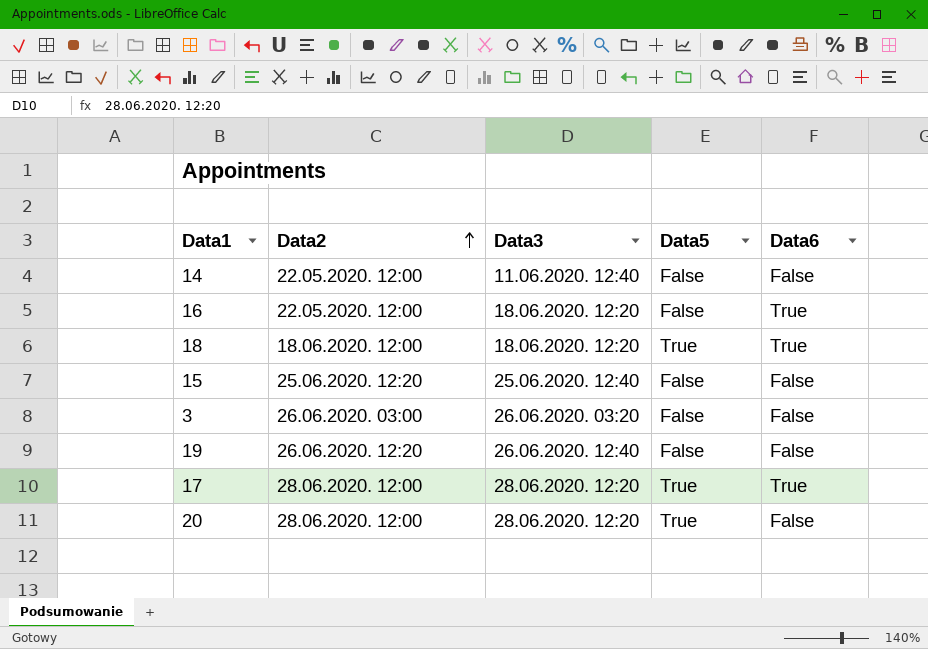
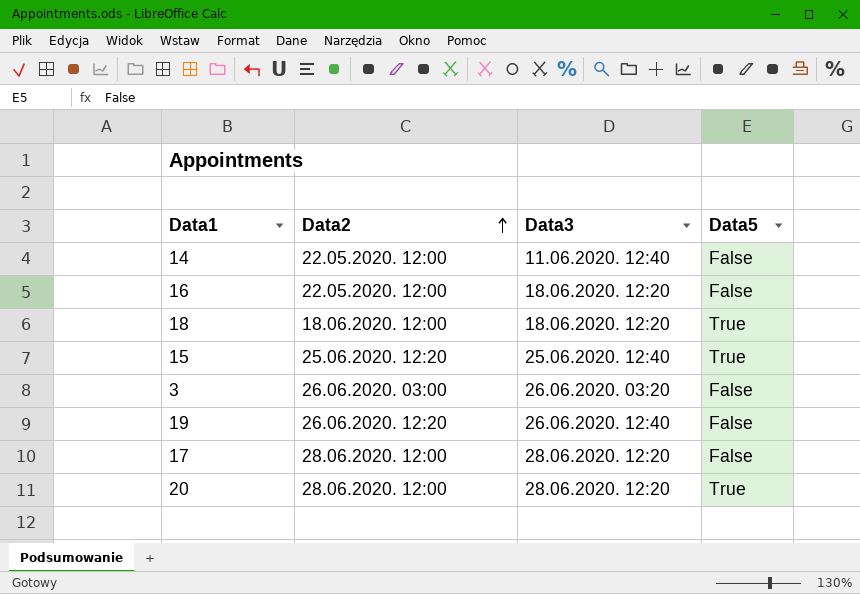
column Data6 | position: 5 -> none
15 | Data5: False -> True
17 | Data5: True -> False

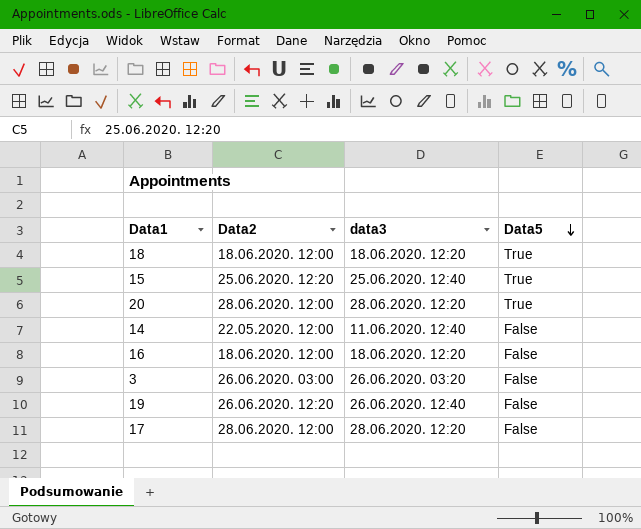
row order: Data2 ascending -> Data5 descending
column name: Data3 -> data3
16 | Data2: 22.05.2020. 12:00 -> 18.06.2020. 12:00

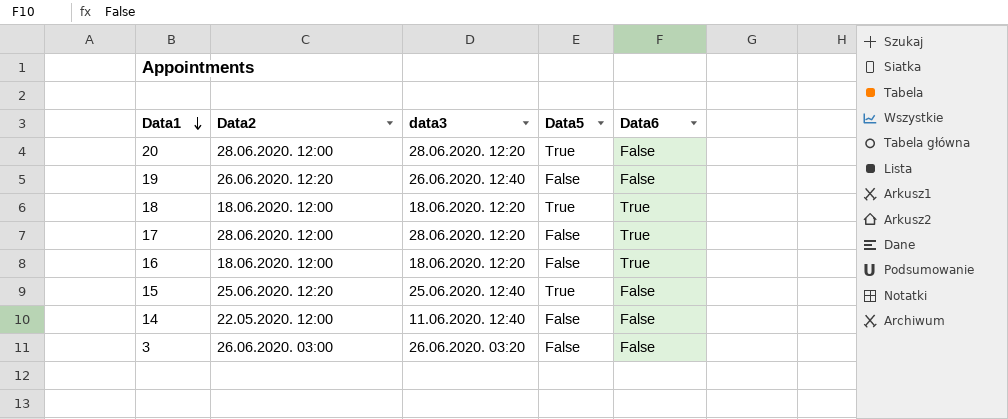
row order: Data5 descending -> Data1 descending
column Data6 | position: none -> 5

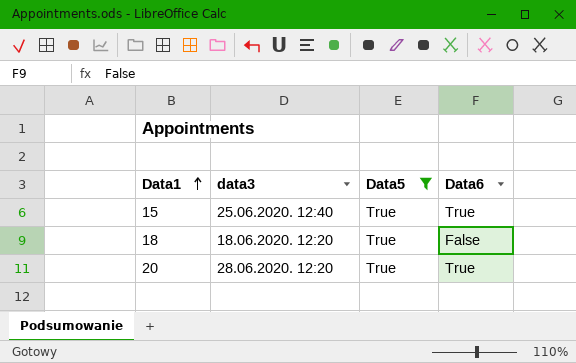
filter: none -> Data5 = True
row order: Data1 descending -> Data1 ascending
column Data2 | position: 2 -> none
15 | Data6: False -> True
18 | Data6: True -> False
20 | Data6: False -> True

